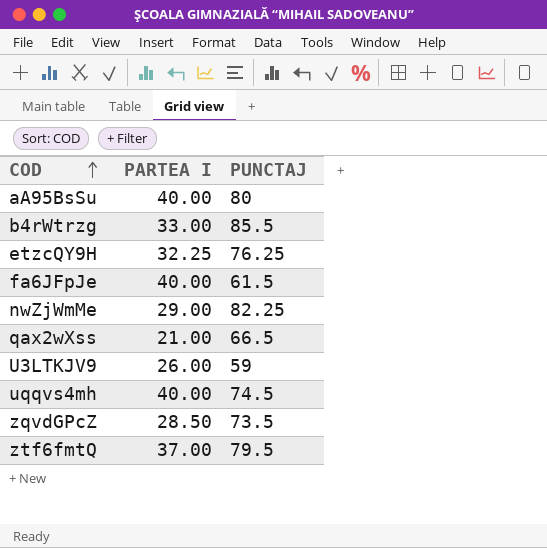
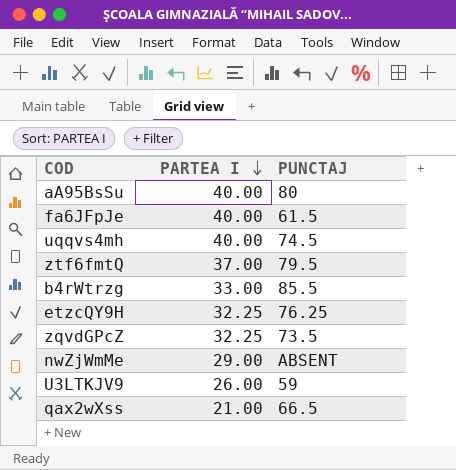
row order: COD ascending -> PARTEA I descending
zqvdGPcZ | PARTEA I: 28.50 -> 32.25
nwZjWmMe | PUNCTAJ: 82.25 -> ABSENT

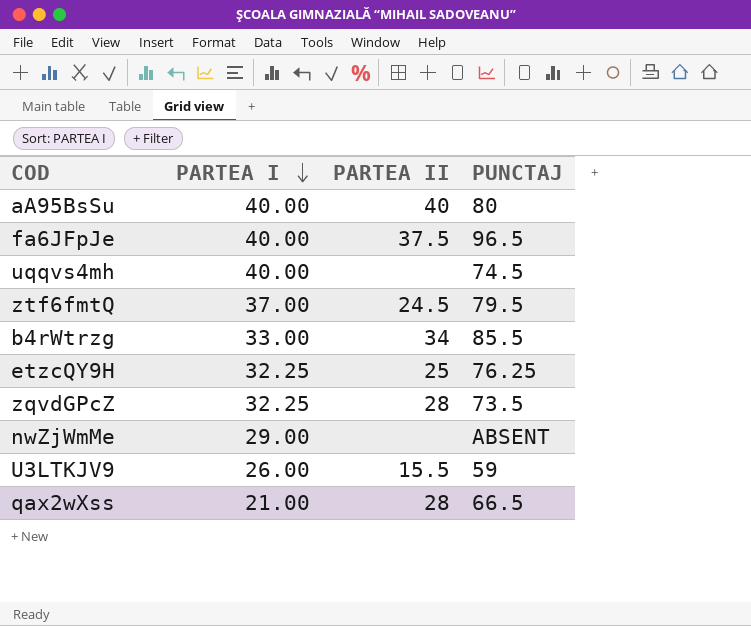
column PARTEA II | position: none -> 3
fa6JFpJe | PUNCTAJ: 61.5 -> 96.5

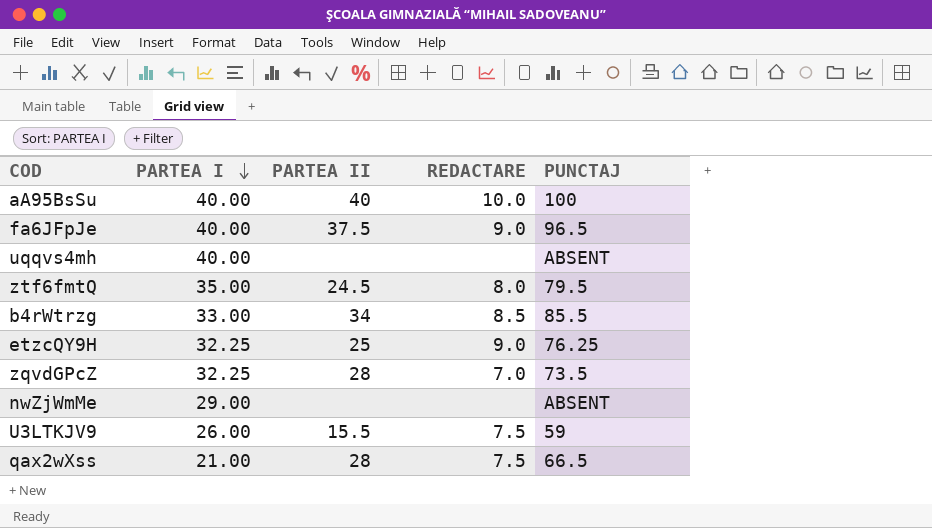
column REDACTARE | position: none -> 4
aA95BsSu | PUNCTAJ: 80 -> 100
uqqvs4mh | PUNCTAJ: 74.5 -> ABSENT
ztf6fmtQ | PARTEA I: 37.00 -> 35.00

